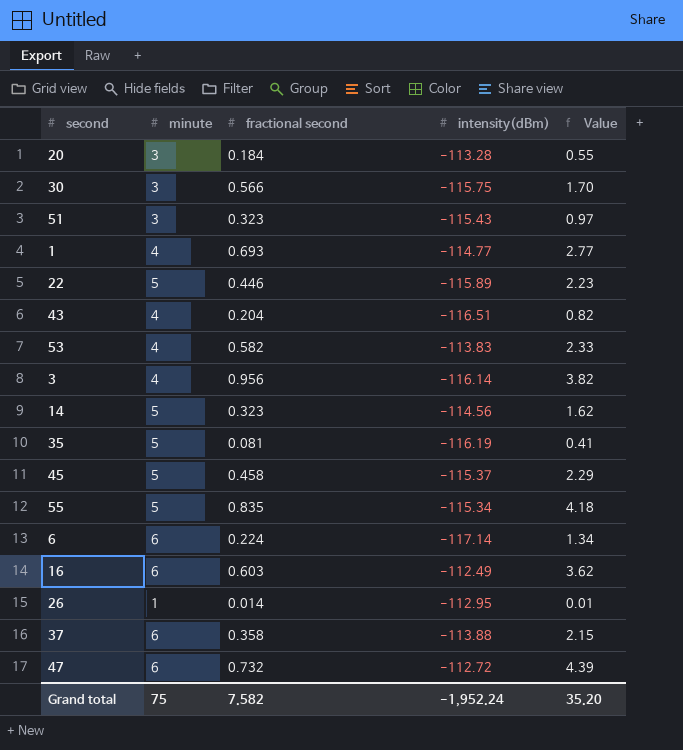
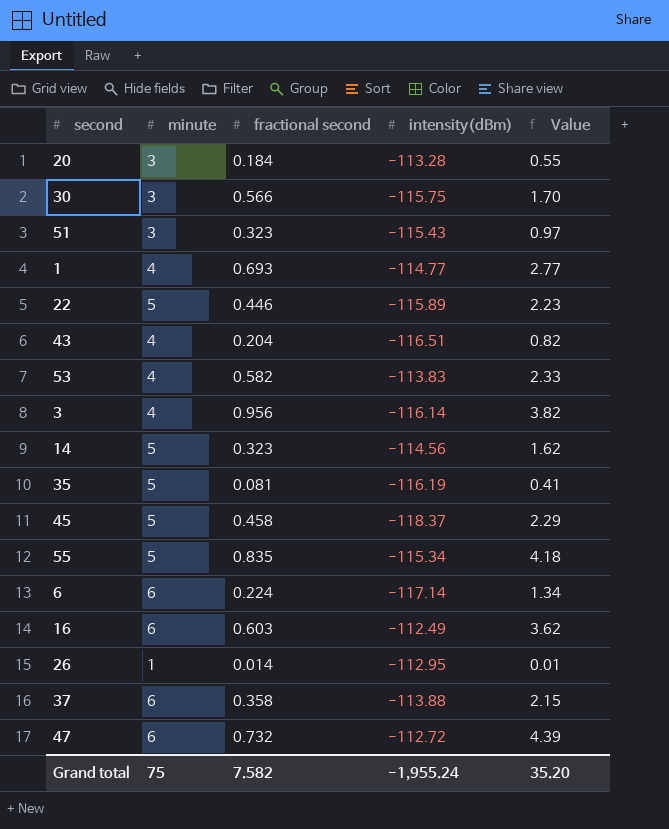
45 | intensity(dBm): -115.37 -> -118.37
Grand total | intensity(dBm): -1,952.24 -> -1,955.24

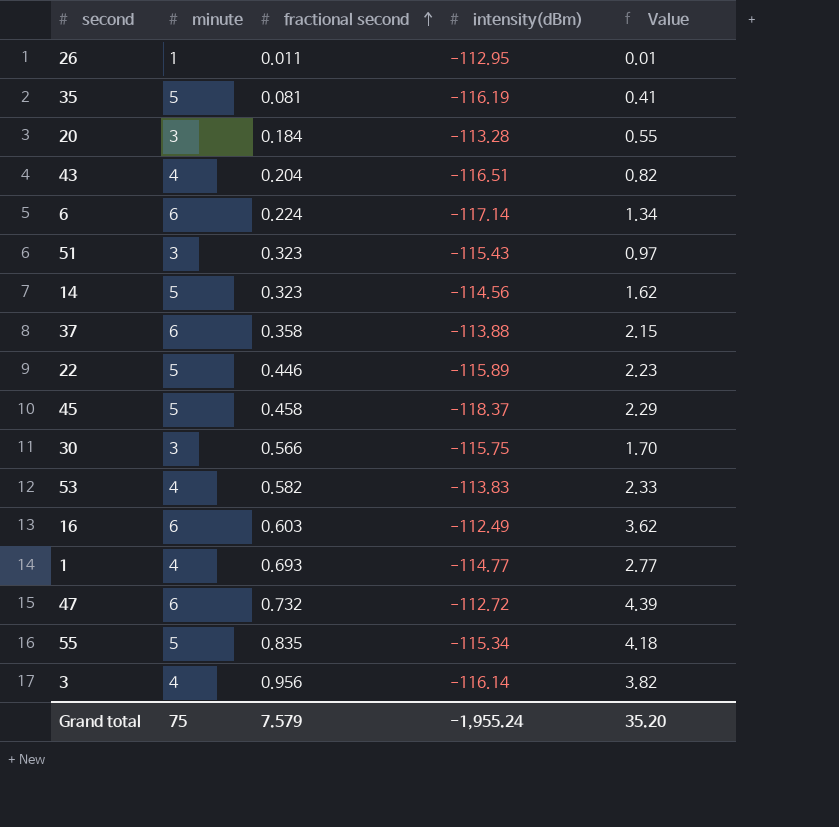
row order: none -> fractional second ascending
26 | fractional second: 0.014 -> 0.011
Grand total | fractional second: 7.582 -> 7.579

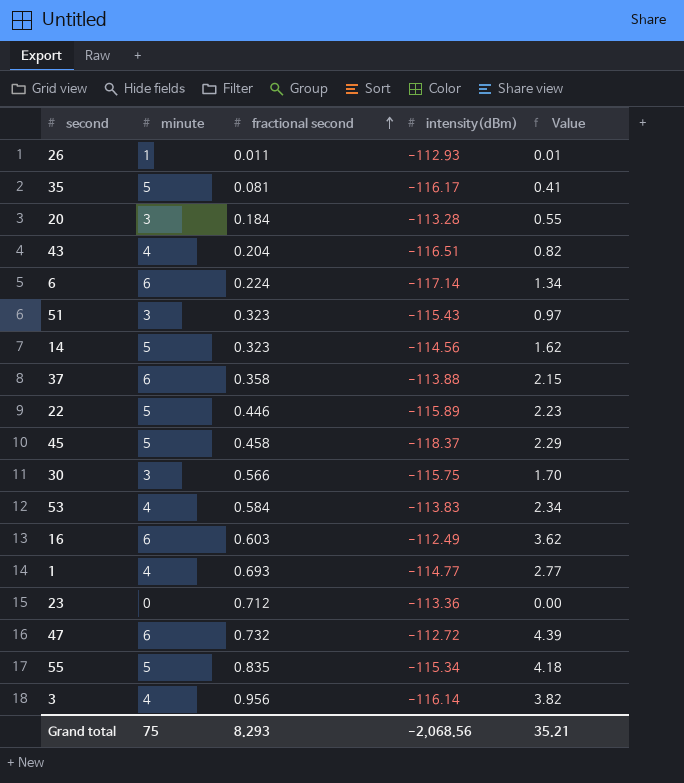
26 | intensity(dBm): -112.95 -> -112.93
35 | intensity(dBm): -116.19 -> -116.17
53 | fractional second: 0.582 -> 0.584
53 | Value: 2.33 -> 2.34
row 23: none -> 0 | 0.712 | -113.36 | 0.00
Grand total | fractional second: 7.579 -> 8.293
Grand total | intensity(dBm): -1,955.24 -> -2,068.56
Grand total | Value: 35.20 -> 35.21

